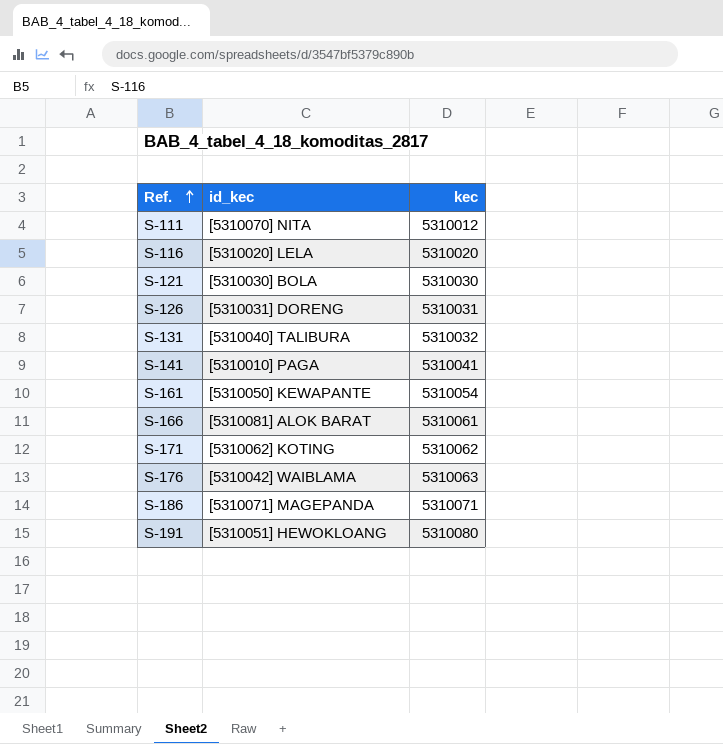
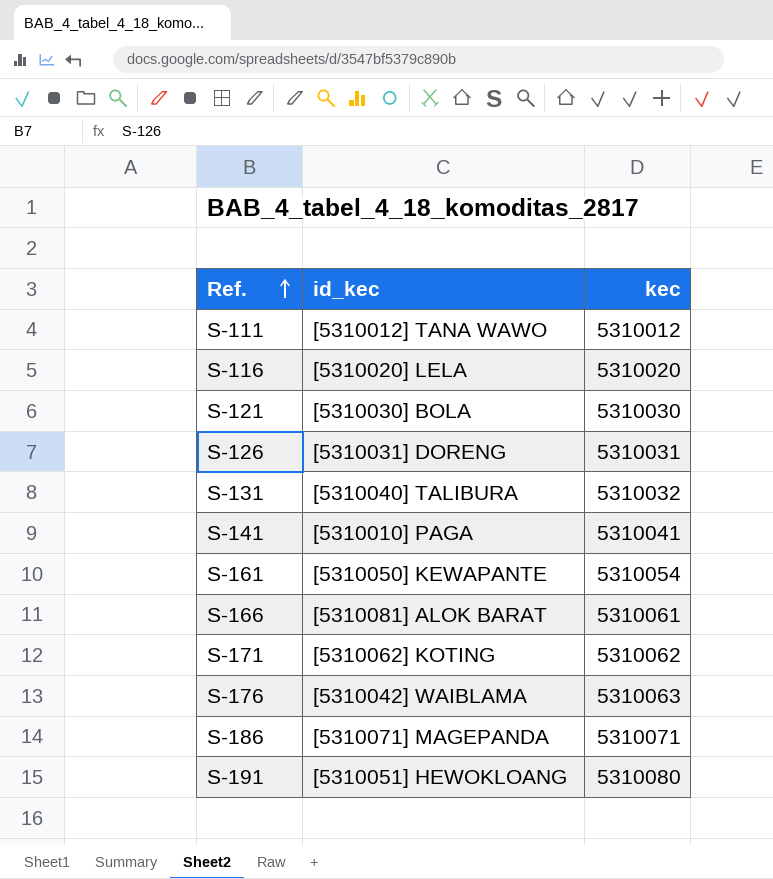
S-111 | id_kec: [5310070] NITA -> [5310012] TANA WAWO

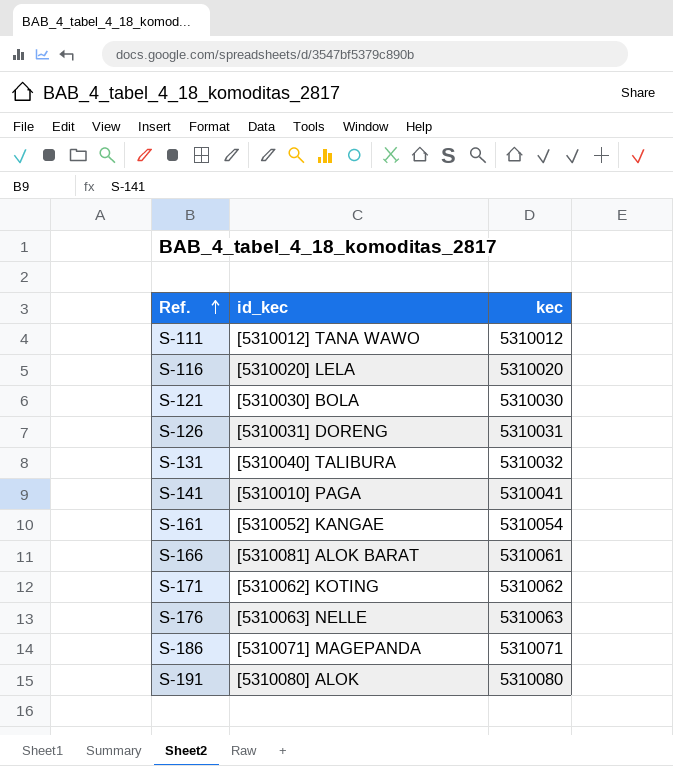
S-161 | id_kec: [5310050] KEWAPANTE -> [5310052] KANGAE
S-176 | id_kec: [5310042] WAIBLAMA -> [5310063] NELLE
S-191 | id_kec: [5310051] HEWOKLOANG -> [5310080] ALOK

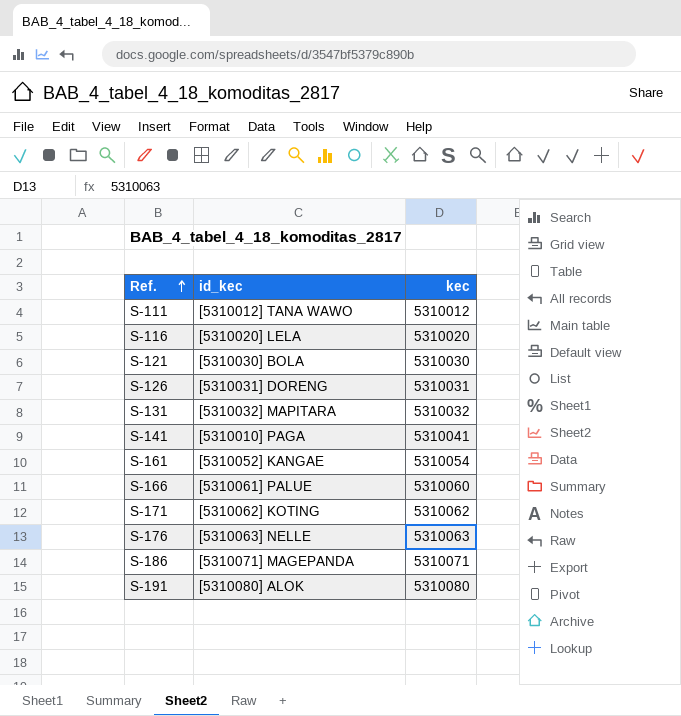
S-131 | id_kec: [5310040] TALIBURA -> [5310032] MAPITARA
S-166 | id_kec: [5310081] ALOK BARAT -> [5310061] PALUE
S-166 | kec: 5310061 -> 5310060

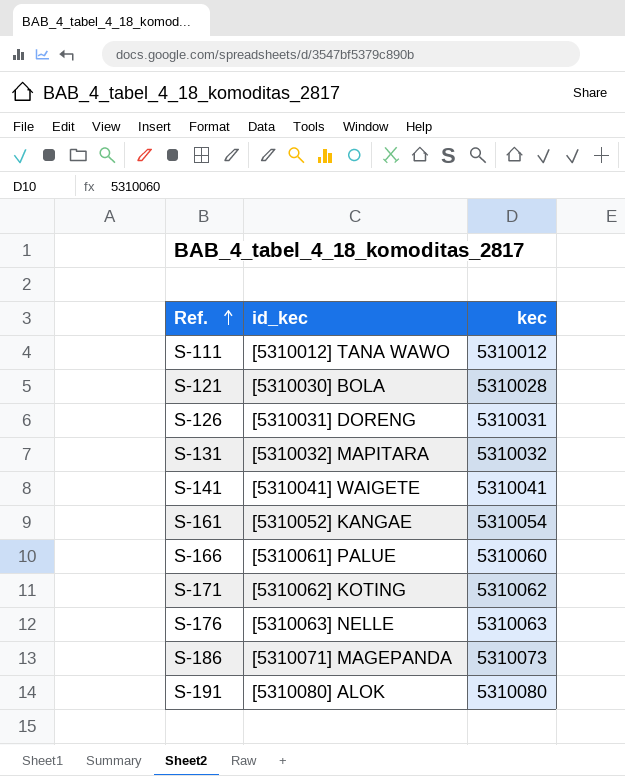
row S-116: [5310020] LELA | 5310020 -> none
S-121 | kec: 5310030 -> 5310028
S-141 | id_kec: [5310010] PAGA -> [5310041] WAIGETE
S-186 | kec: 5310071 -> 5310073

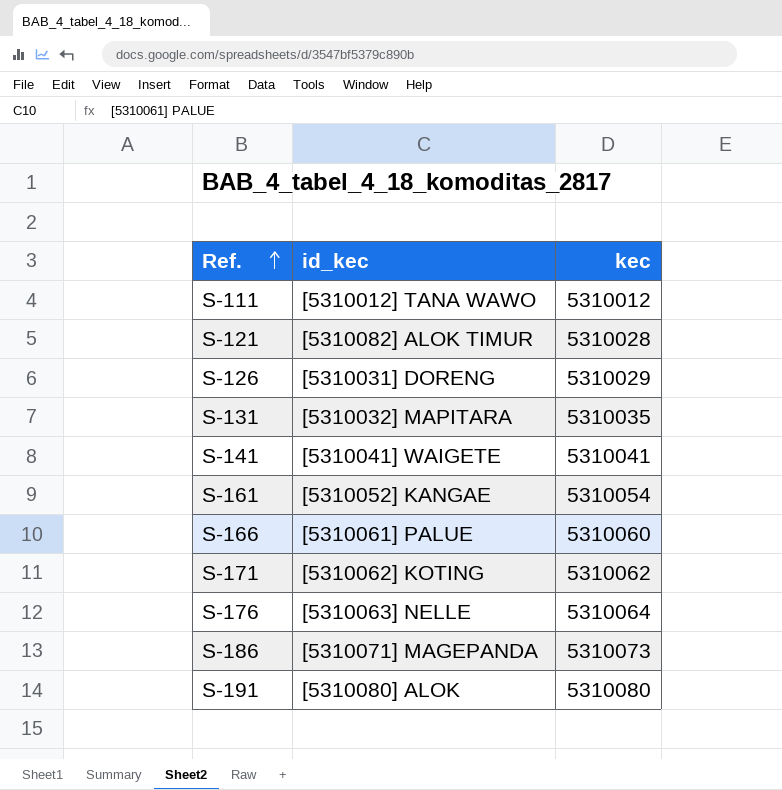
S-121 | id_kec: [5310030] BOLA -> [5310082] ALOK TIMUR
S-126 | kec: 5310031 -> 5310029
S-131 | kec: 5310032 -> 5310035
S-176 | kec: 5310063 -> 5310064

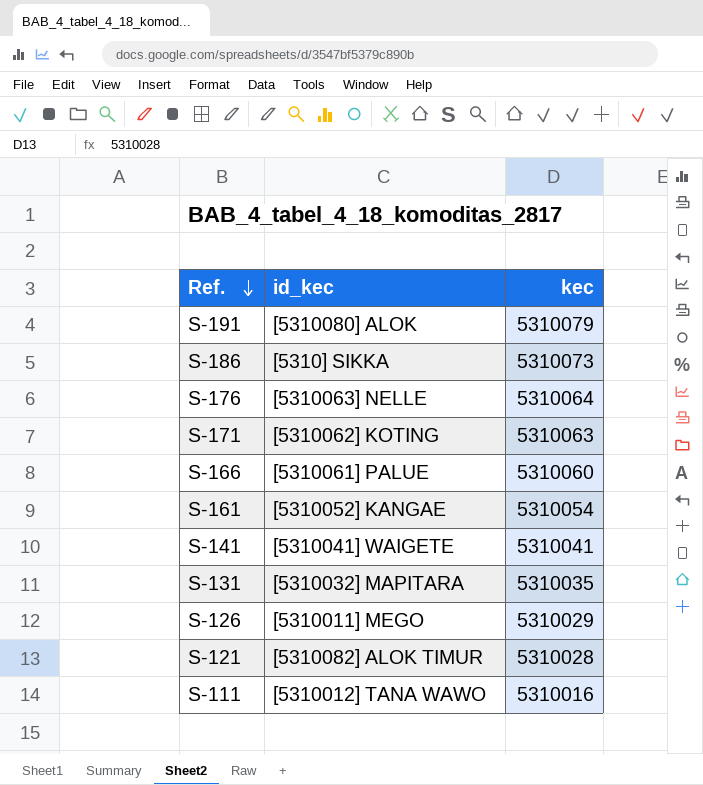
row order: Ref. ascending -> Ref. descending
S-191 | kec: 5310080 -> 5310079
S-186 | id_kec: [5310071] MAGEPANDA -> [5310] SIKKA
S-171 | kec: 5310062 -> 5310063
S-126 | id_kec: [5310031] DORENG -> [5310011] MEGO
S-111 | kec: 5310012 -> 5310016

